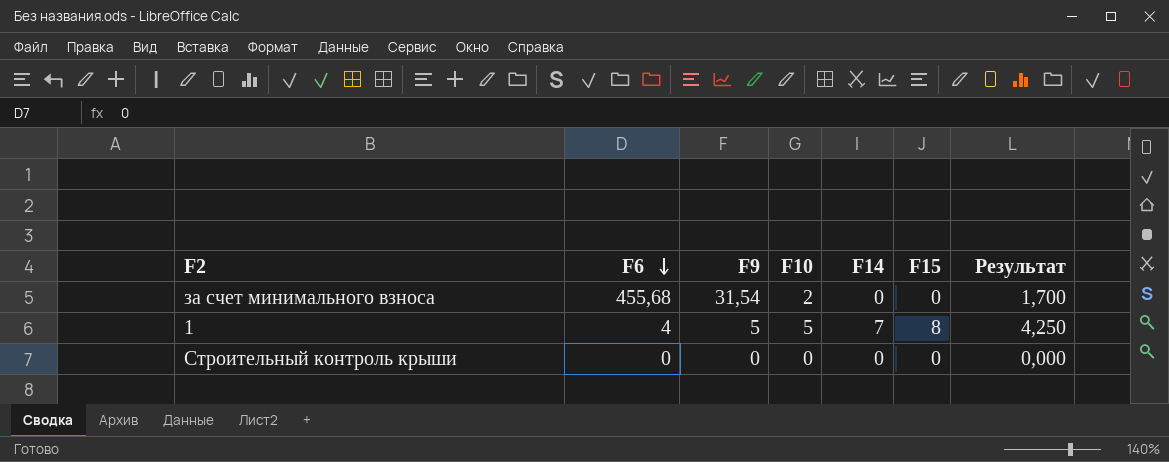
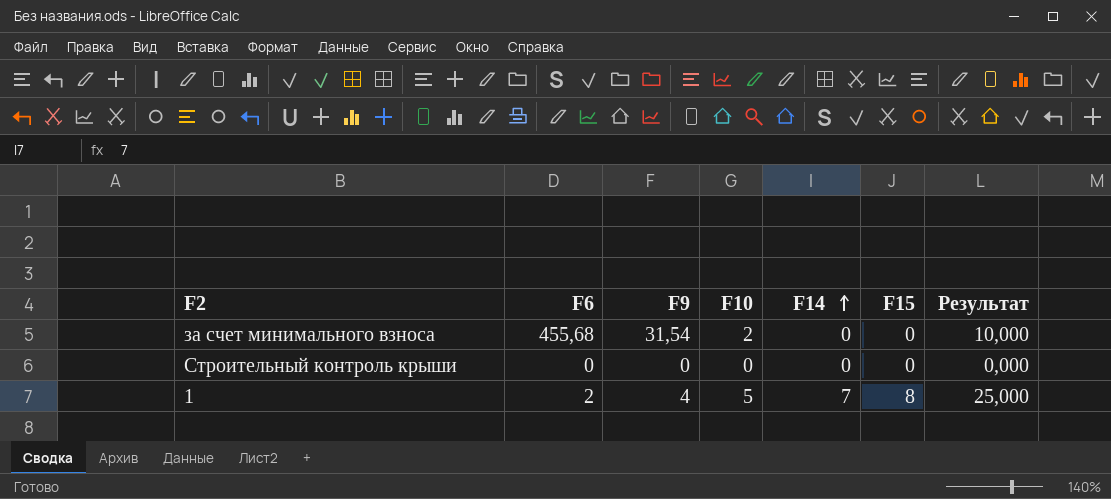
row order: F6 descending -> F14 ascending
column Результат | formula: [F10] * 0,85 -> [F10] * 5
1 | F6: 4 -> 2
1 | F9: 5 -> 4

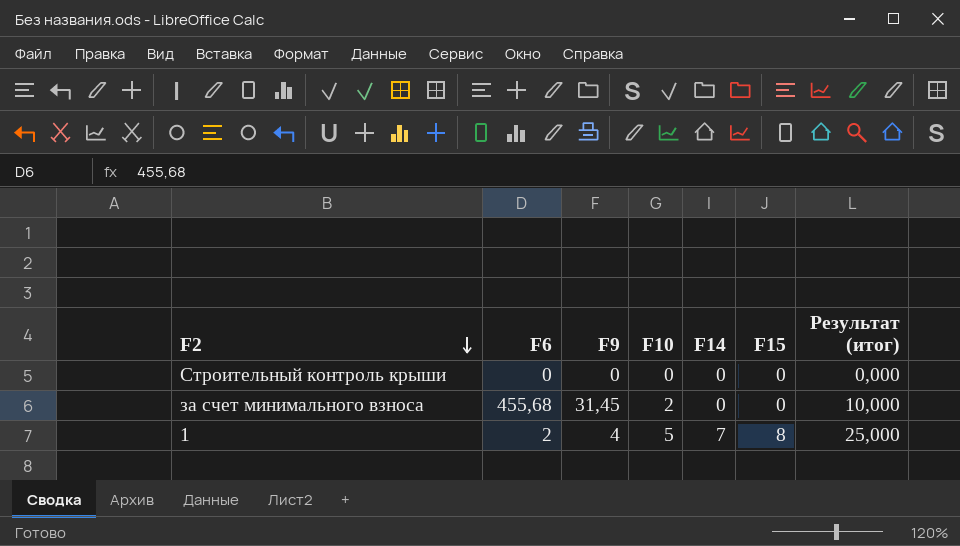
row order: F14 ascending -> F2 descending
column name: Результат -> Результат (итог)
за счет минимального взноса | F9: 31,54 -> 31,45

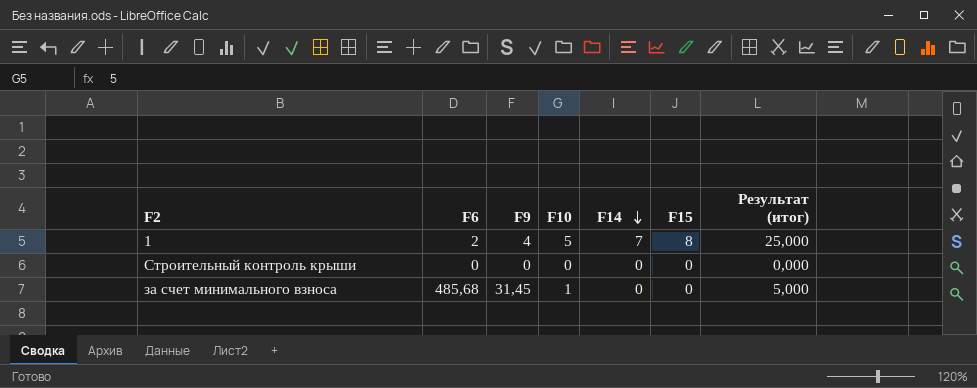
row order: F2 descending -> F14 descending
за счет минимального взноса | F6: 455,68 -> 485,68
за счет минимального взноса | F10: 2 -> 1
за счет минимального взноса | Результат (итог): 10,000 -> 5,000

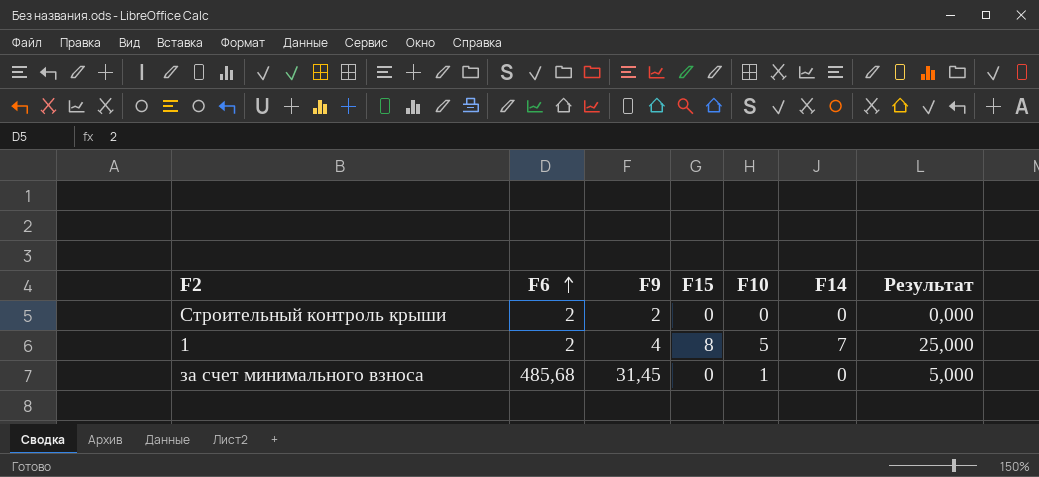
row order: F14 descending -> F6 ascending
column F15 | position: 6 -> 4
column name: Результат (итог) -> Результат
Строительный контроль крыши | F6: 0 -> 2
Строительный контроль крыши | F9: 0 -> 2

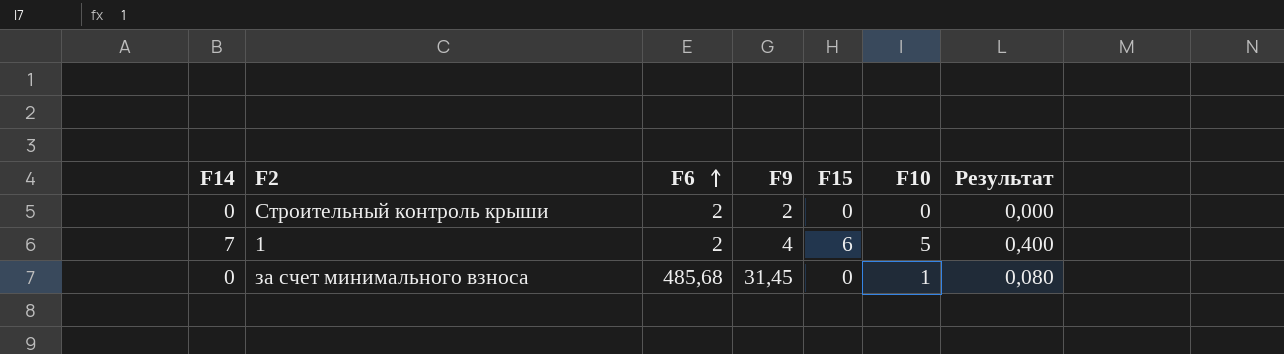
column F14 | position: 6 -> 1
column Результат | formula: [F10] * 5 -> [F10] * 0,08
1 | F15: 8 -> 6

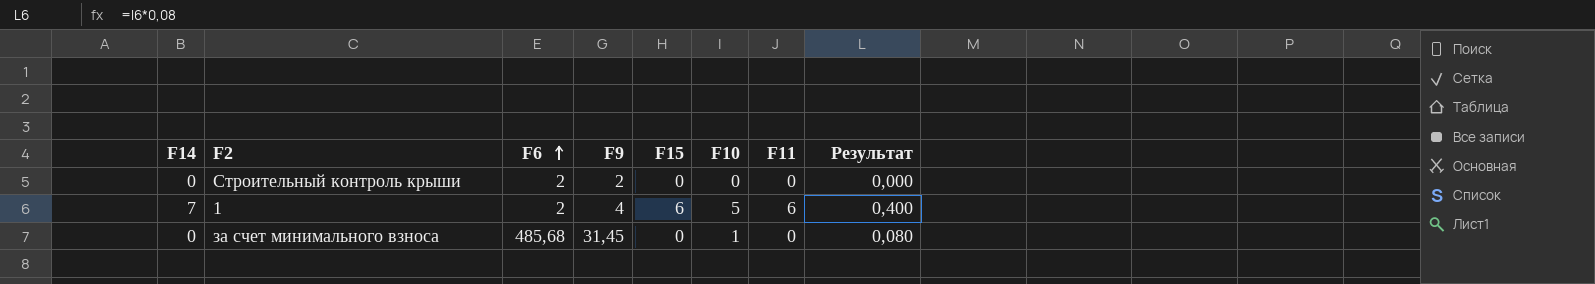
column F11 | position: none -> 7

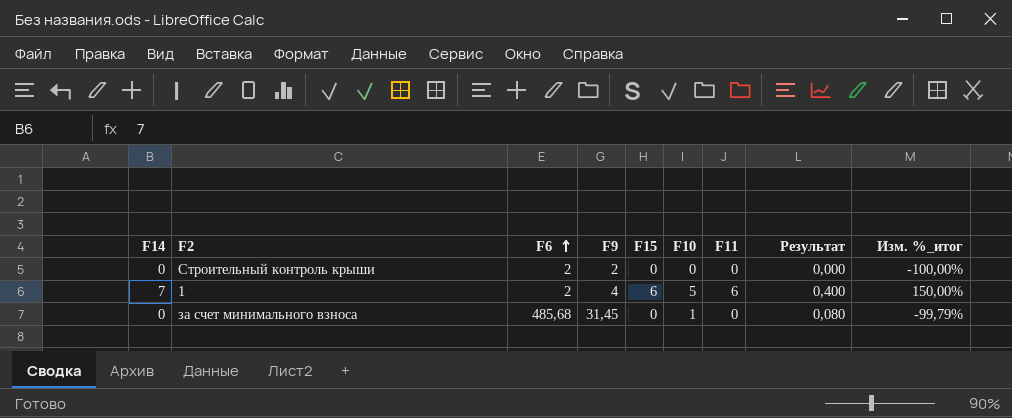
column Изм. %_итог | formula: none -> ([F10] - [F6]) / [F6]

